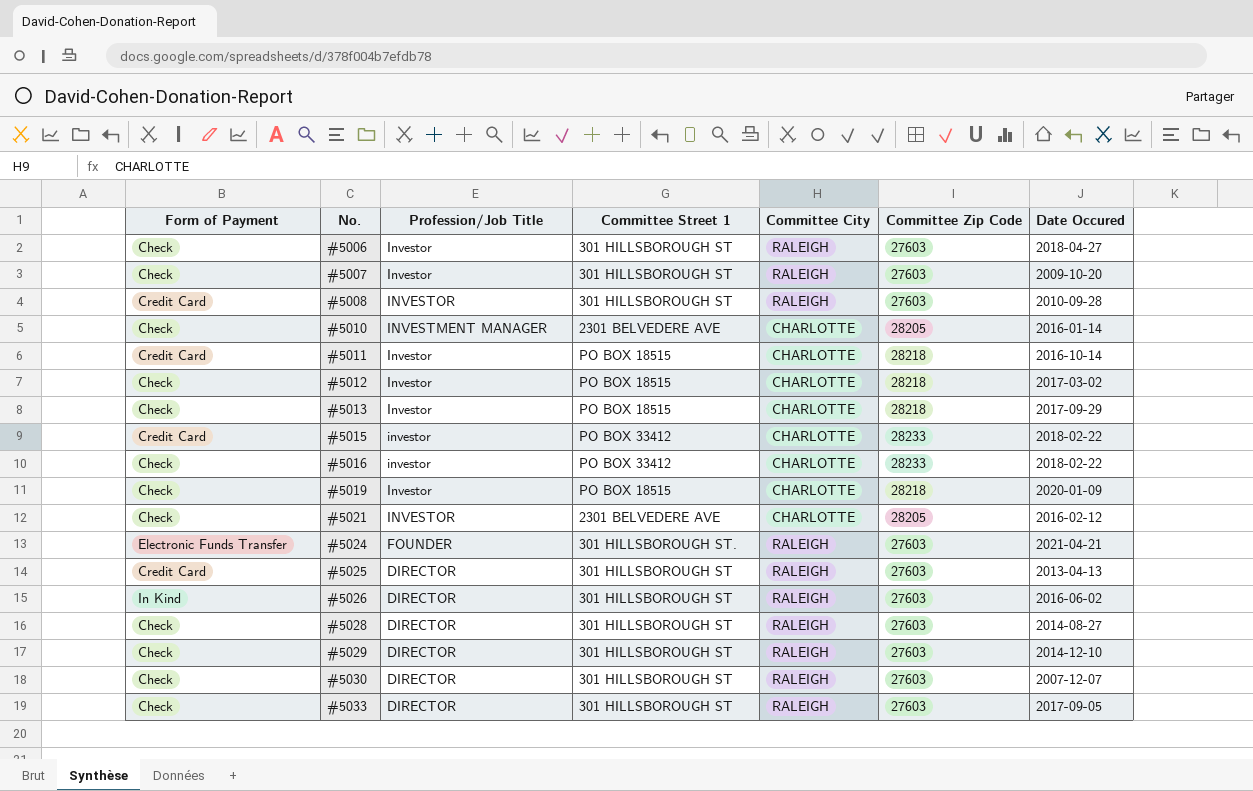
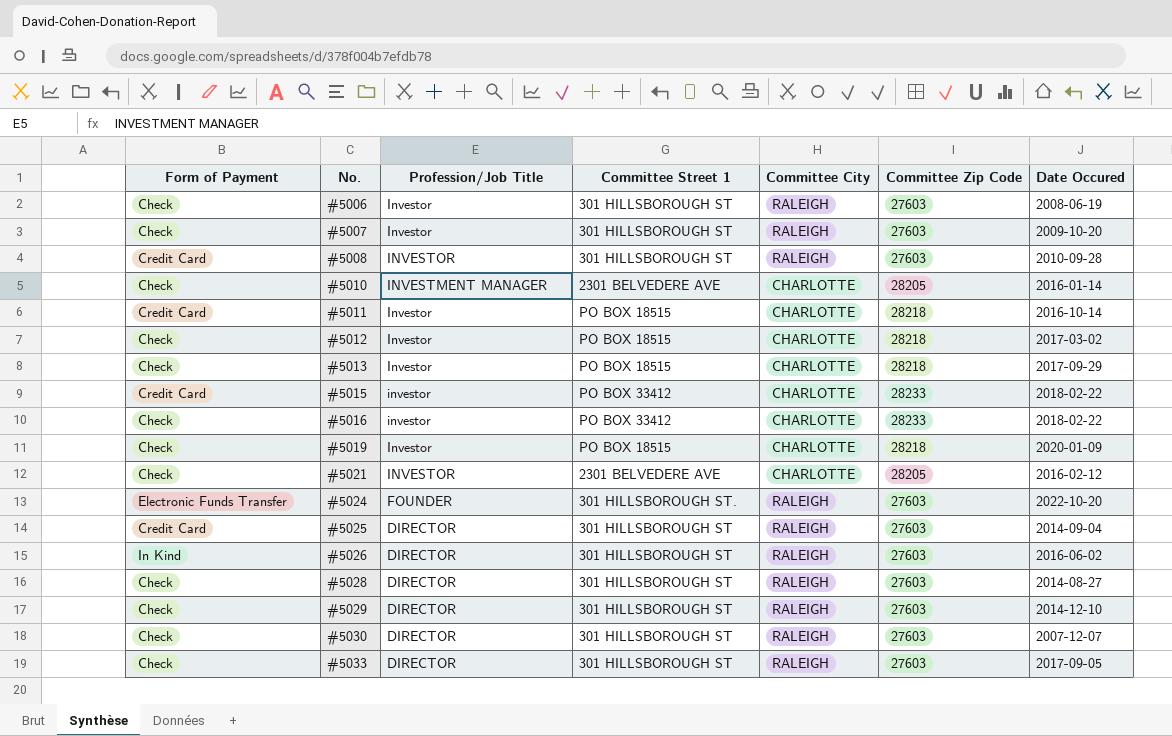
#5006 | Date Occured: 2018-04-27 -> 2008-06-19
#5024 | Date Occured: 2021-04-21 -> 2022-10-20
#5025 | Date Occured: 2013-04-13 -> 2014-09-04

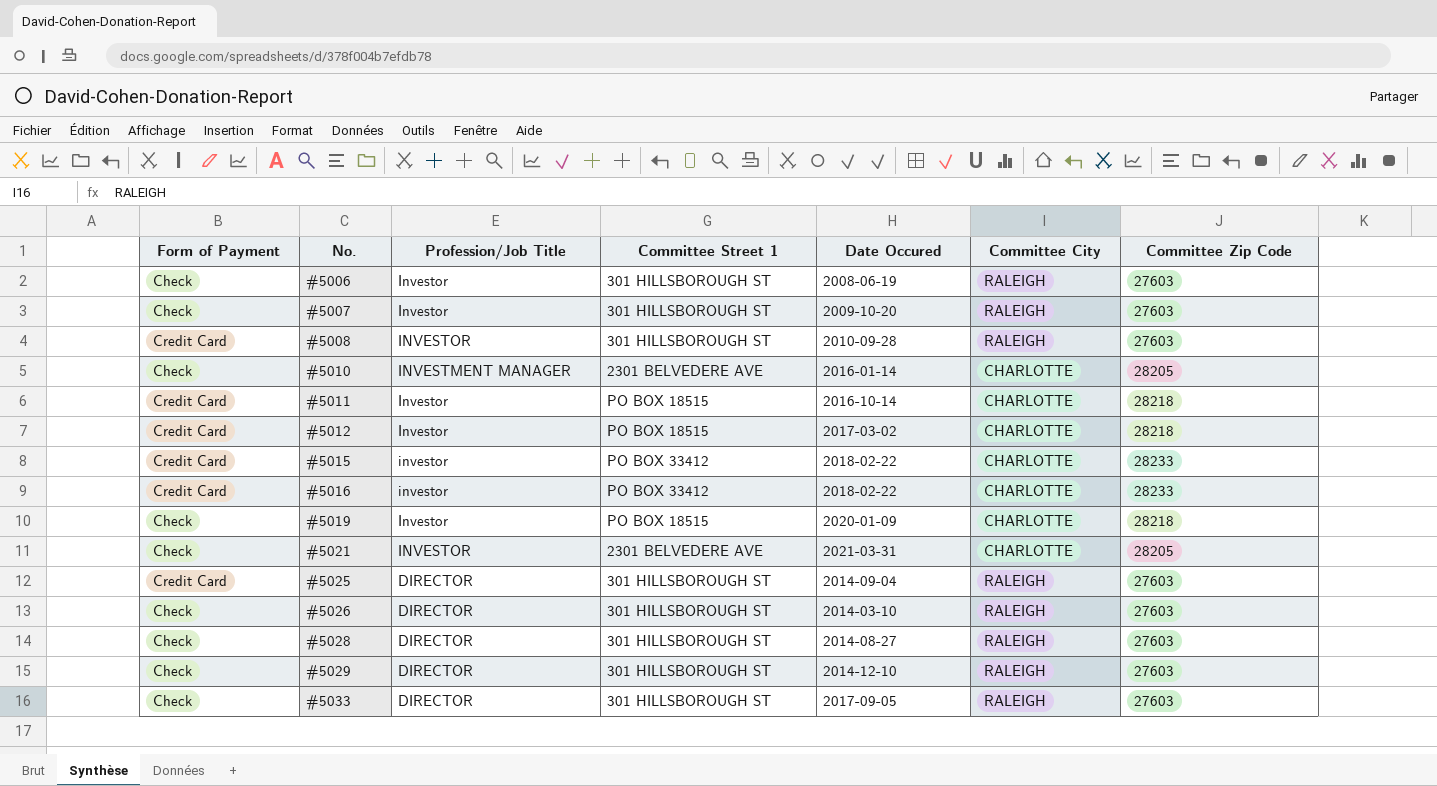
column Date Occured | position: 7 -> 5
row #5013: Check | Investor | PO BOX 18515 | CHARLOTTE | 28218 | 2017-09-29 -> none
row #5024: Electronic Funds Transfer | FOUNDER | 301 HILLSBOROUGH ST. | RALEIGH | 27603 | 2022-10-20 -> none
row #5030: Check | DIRECTOR | 301 HILLSBOROUGH ST | RALEIGH | 27603 | 2007-12-07 -> none
#5012 | Form of Payment: Check -> Credit Card
#5016 | Form of Payment: Check -> Credit Card
#5021 | Date Occured: 2016-02-12 -> 2021-03-31
#5026 | Form of Payment: In Kind -> Check
#5026 | Date Occured: 2016-06-02 -> 2014-03-10

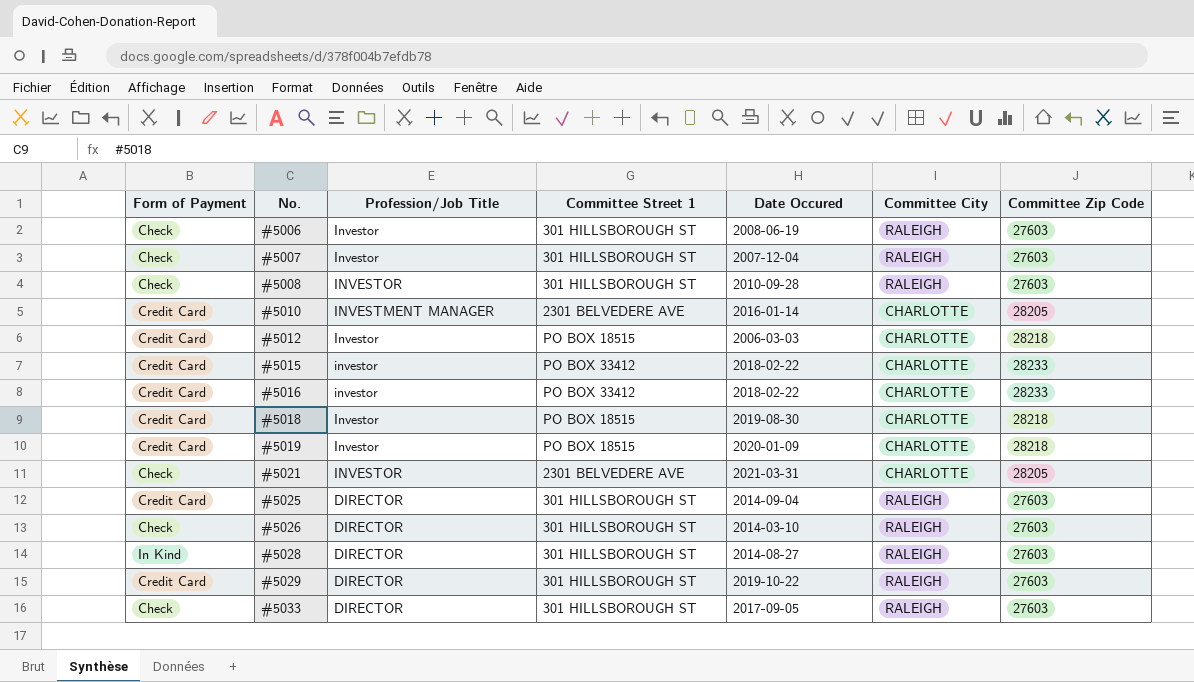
row #5011: Credit Card | Investor | PO BOX 18515 | 2016-10-14 | CHARLOTTE | 28218 -> none
#5007 | Date Occured: 2009-10-20 -> 2007-12-04
#5008 | Form of Payment: Credit Card -> Check
#5010 | Form of Payment: Check -> Credit Card
#5012 | Date Occured: 2017-03-02 -> 2006-03-03
row #5018: none -> Credit Card | Investor | PO BOX 18515 | 2019-08-30 | CHARLOTTE | 28218
#5019 | Form of Payment: Check -> Credit Card
#5028 | Form of Payment: Check -> In Kind
#5029 | Form of Payment: Check -> Credit Card
#5029 | Date Occured: 2014-12-10 -> 2019-10-22

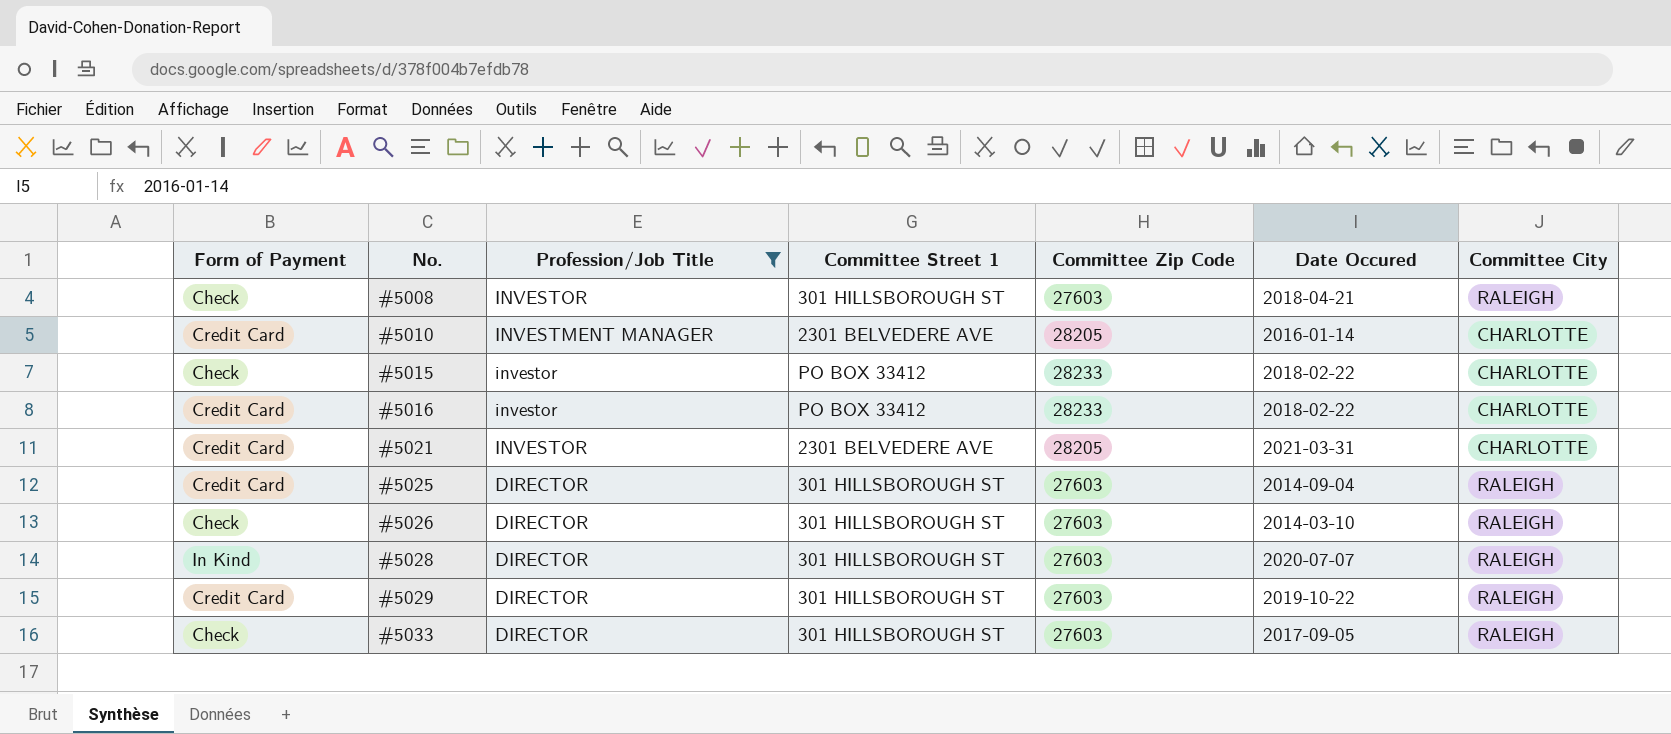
filter: none -> Profession/Job Title != Investor
column Committee Zip Code | position: 7 -> 5
#5008 | Date Occured: 2010-09-28 -> 2018-04-21
#5015 | Form of Payment: Credit Card -> Check
#5021 | Form of Payment: Check -> Credit Card
#5028 | Date Occured: 2014-08-27 -> 2020-07-07

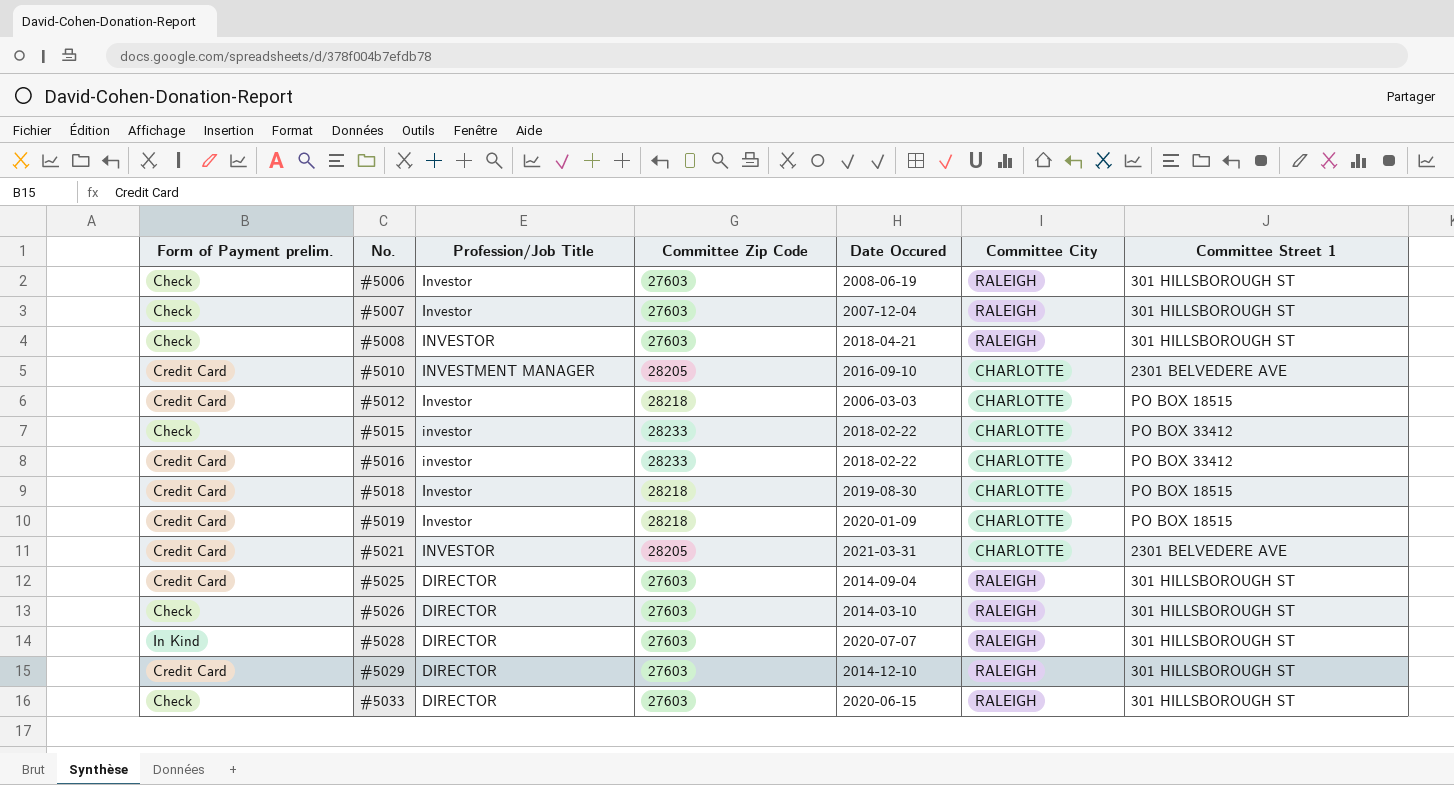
filter: Profession/Job Title != Investor -> none
column name: Form of Payment -> Form of Payment prelim.
column Committee Street 1 | position: 4 -> 7
#5010 | Date Occured: 2016-01-14 -> 2016-09-10
#5029 | Date Occured: 2019-10-22 -> 2014-12-10
#5033 | Date Occured: 2017-09-05 -> 2020-06-15

